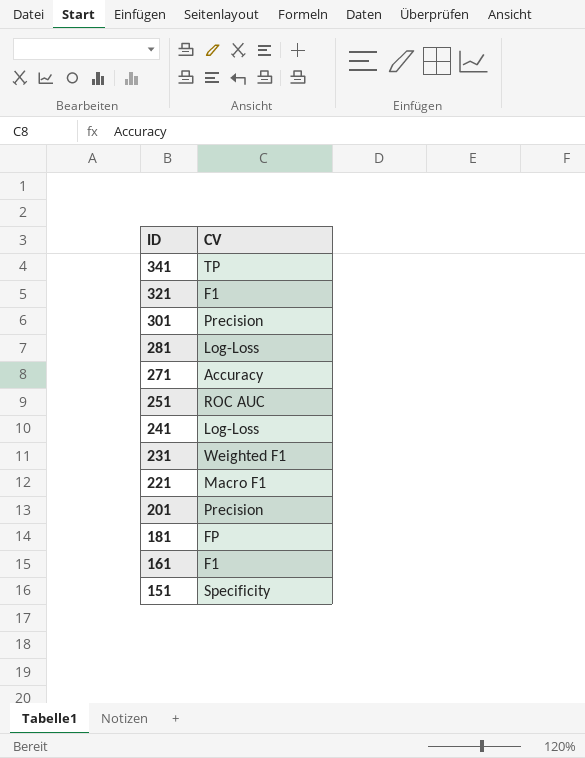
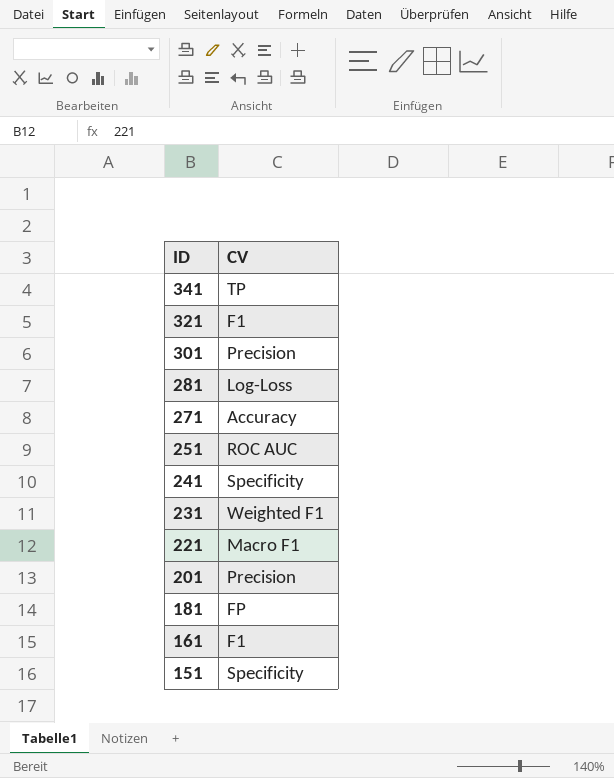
241 | CV: Log-Loss -> Specificity

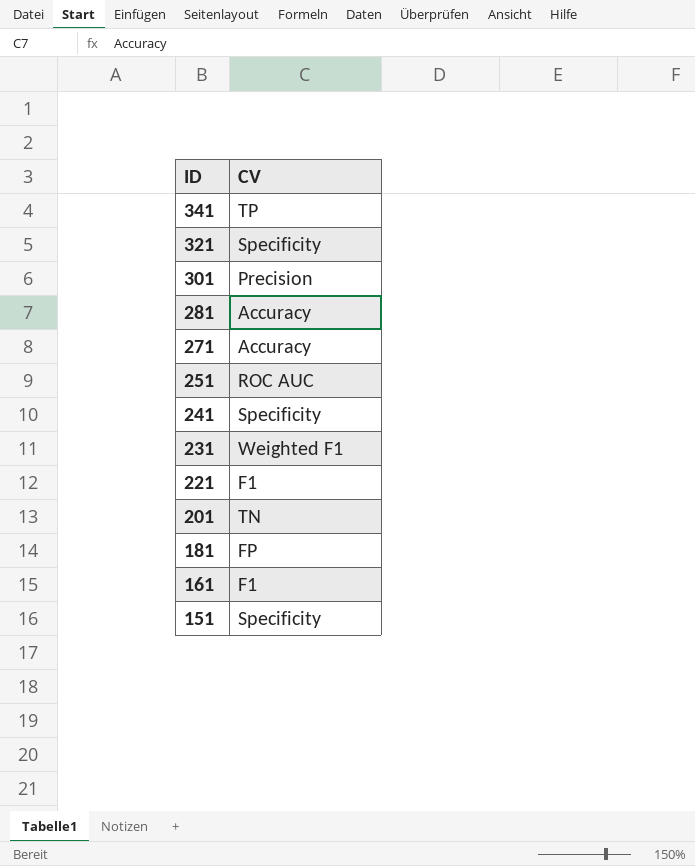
321 | CV: F1 -> Specificity
281 | CV: Log-Loss -> Accuracy
221 | CV: Macro F1 -> F1
201 | CV: Precision -> TN

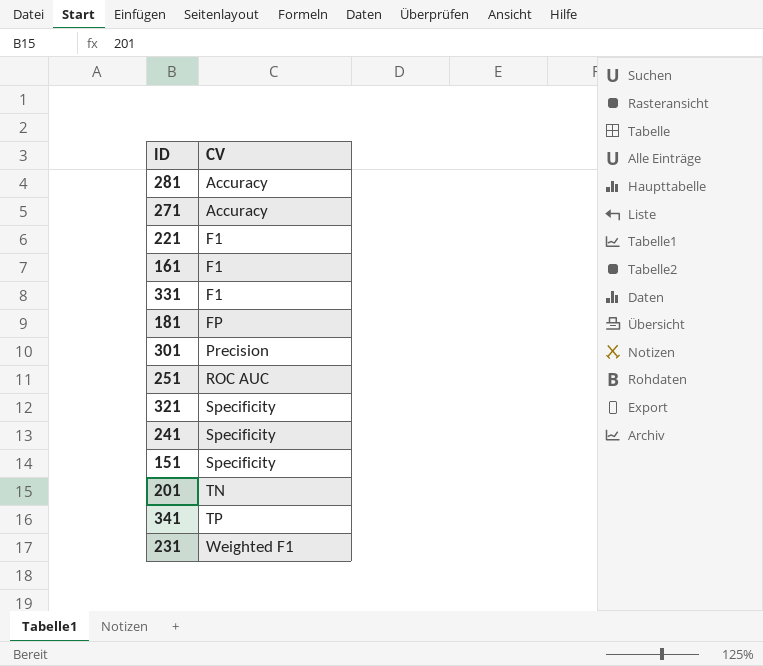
row order: ID descending -> CV ascending
row 331: none -> F1

